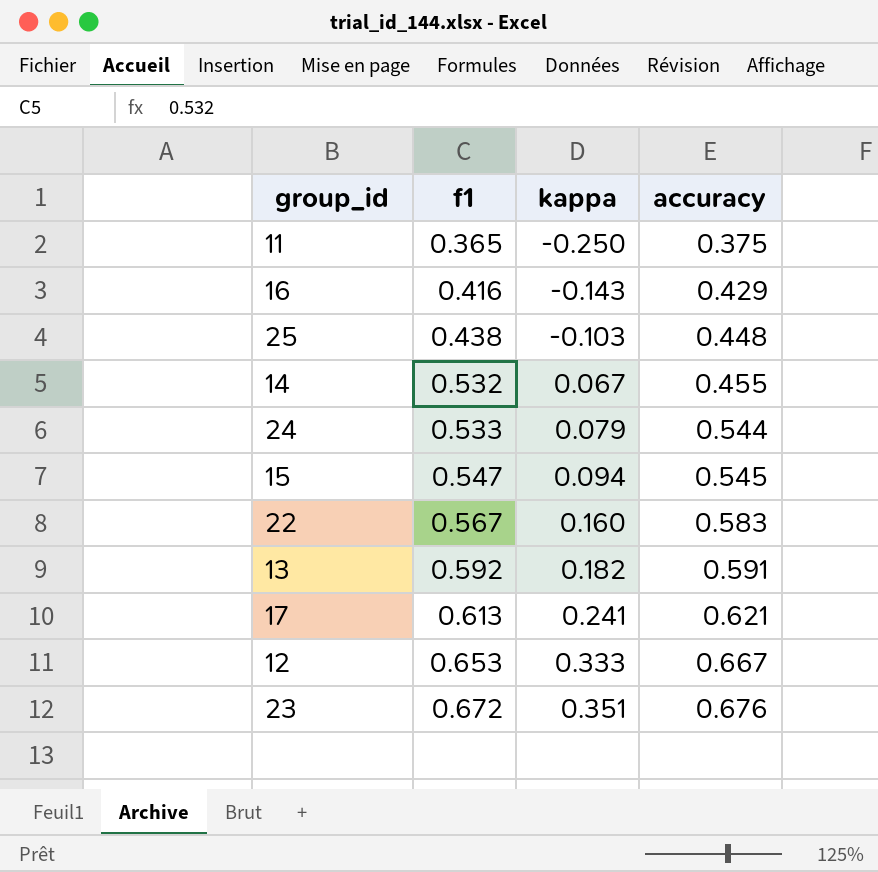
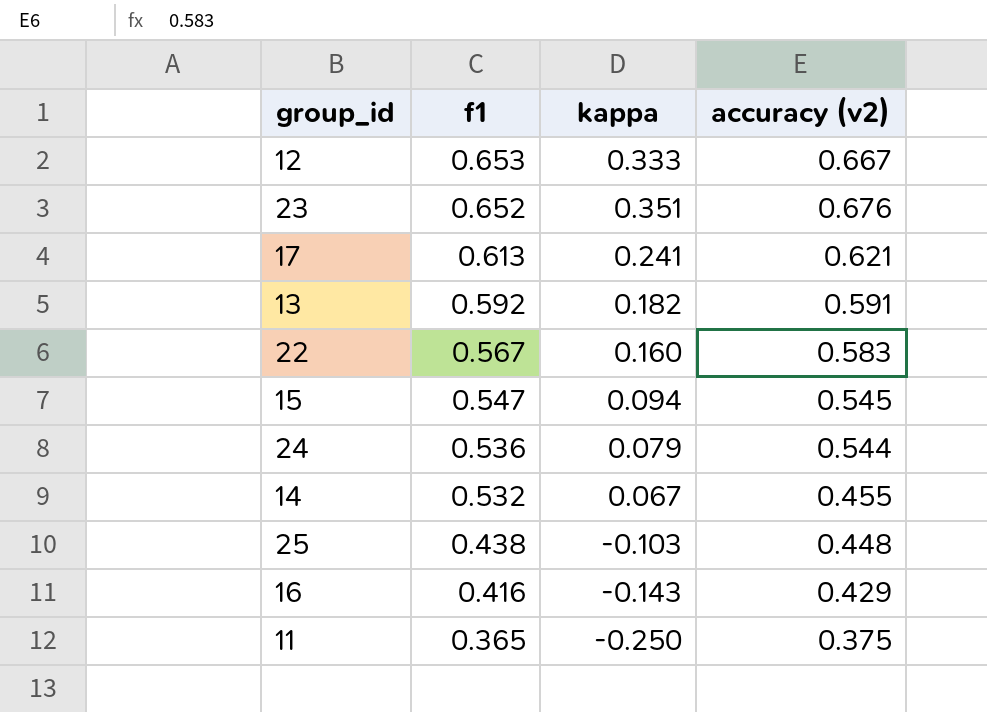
row order: f1 ascending -> f1 descending
column name: accuracy -> accuracy (v2)
23 | f1: 0.672 -> 0.652
24 | f1: 0.533 -> 0.536

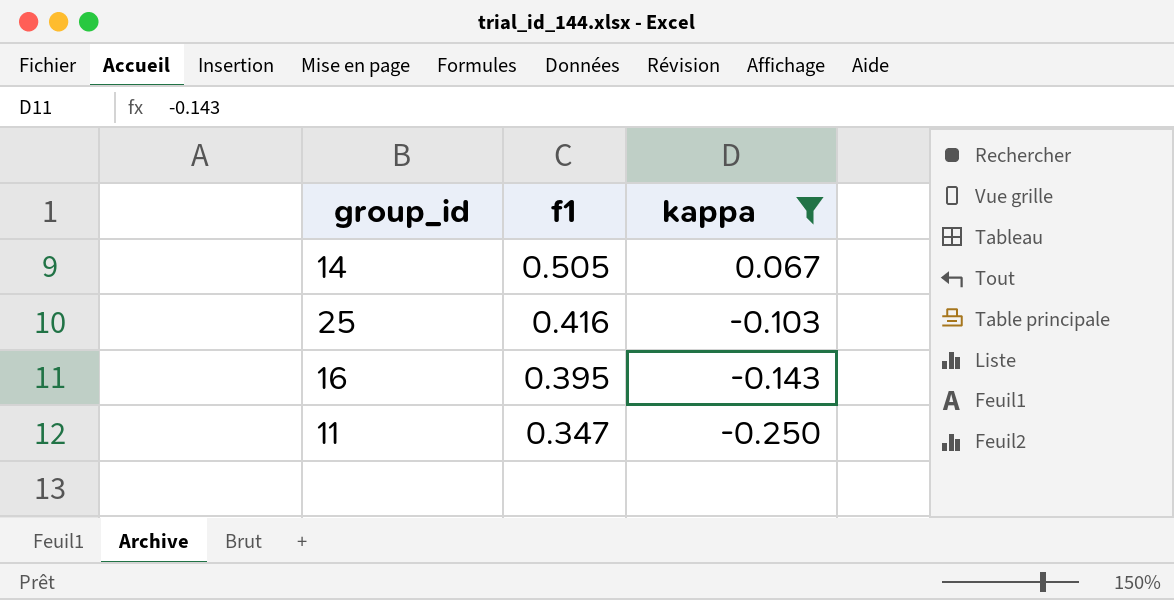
filter: none -> kappa <= 0.067
column accuracy (v2) | position: 4 -> none
14 | f1: 0.532 -> 0.505
25 | f1: 0.438 -> 0.416
16 | f1: 0.416 -> 0.395
11 | f1: 0.365 -> 0.347

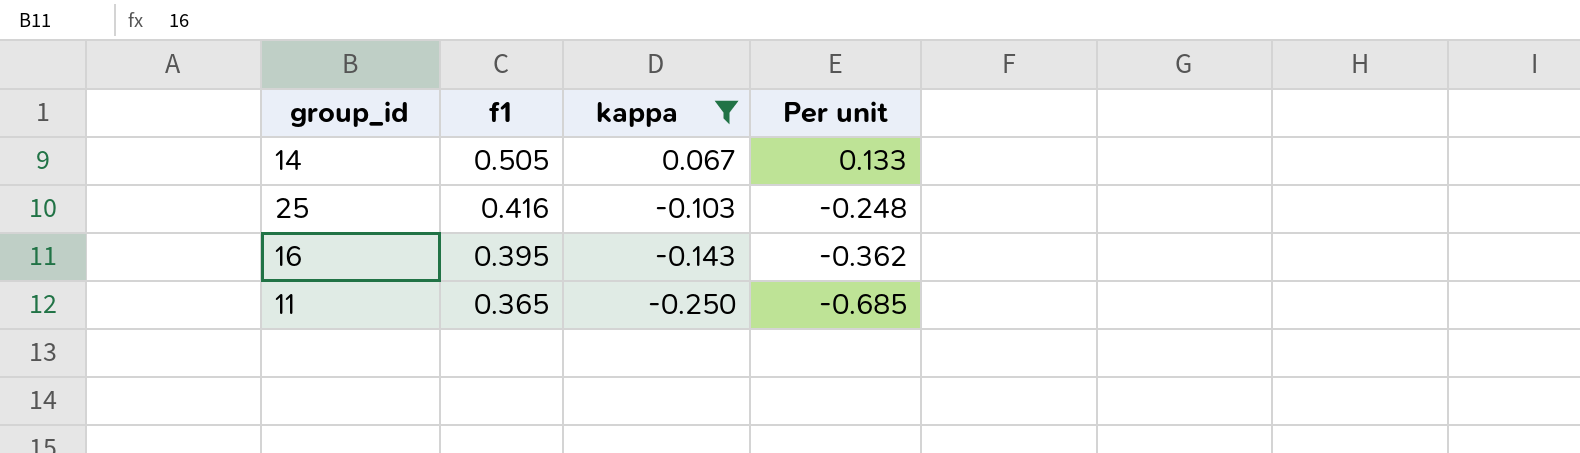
column Per unit | formula: none -> [kappa] / [f1]
11 | f1: 0.347 -> 0.365

